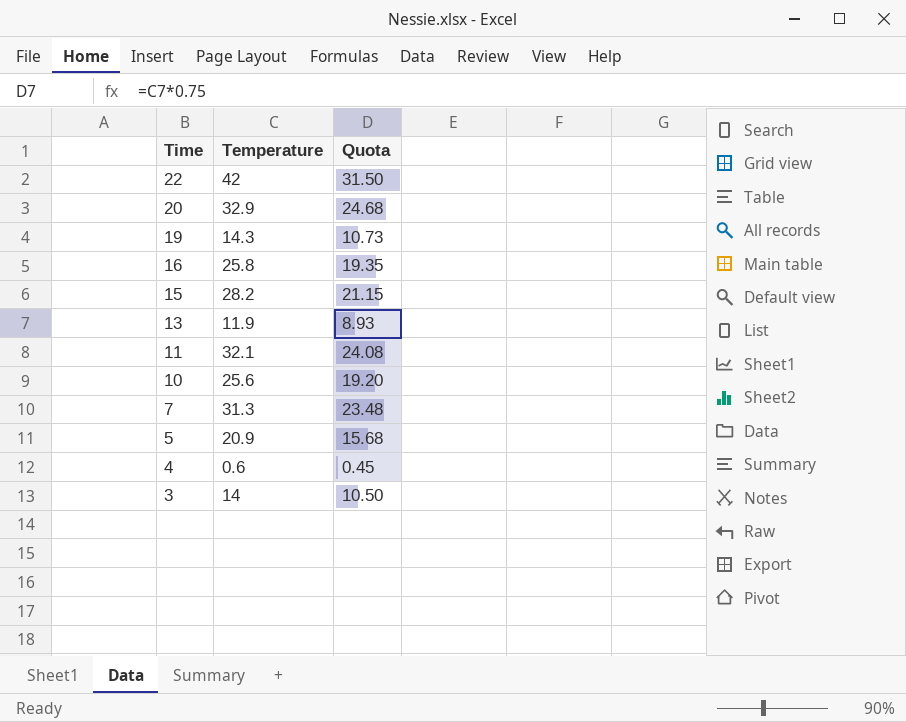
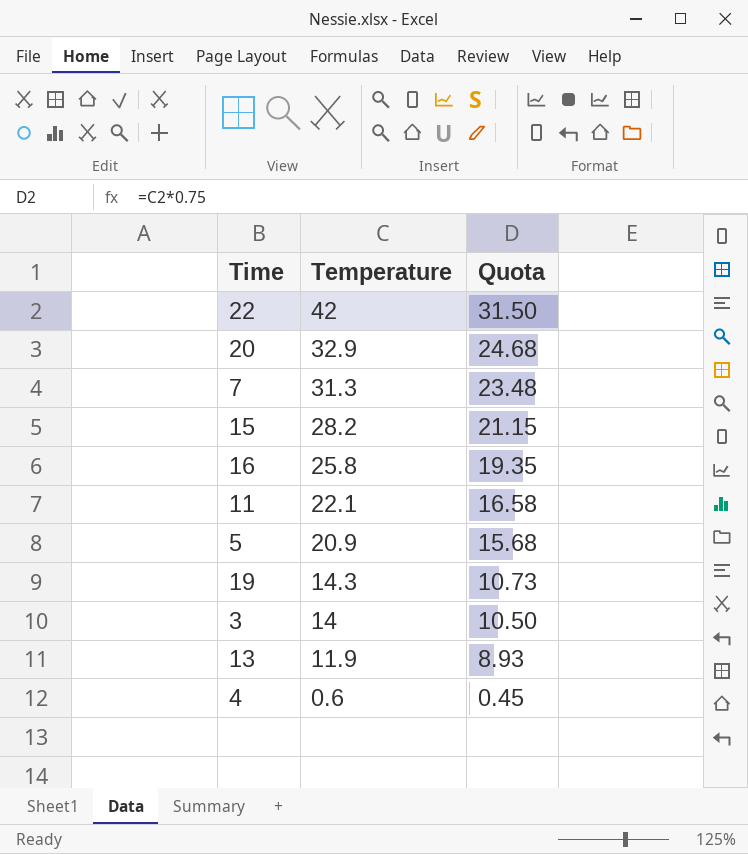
row order: Time descending -> Temperature descending
row 10: 25.6 | 19.20 -> none
11 | Temperature: 32.1 -> 22.1
11 | Quota: 24.08 -> 16.58

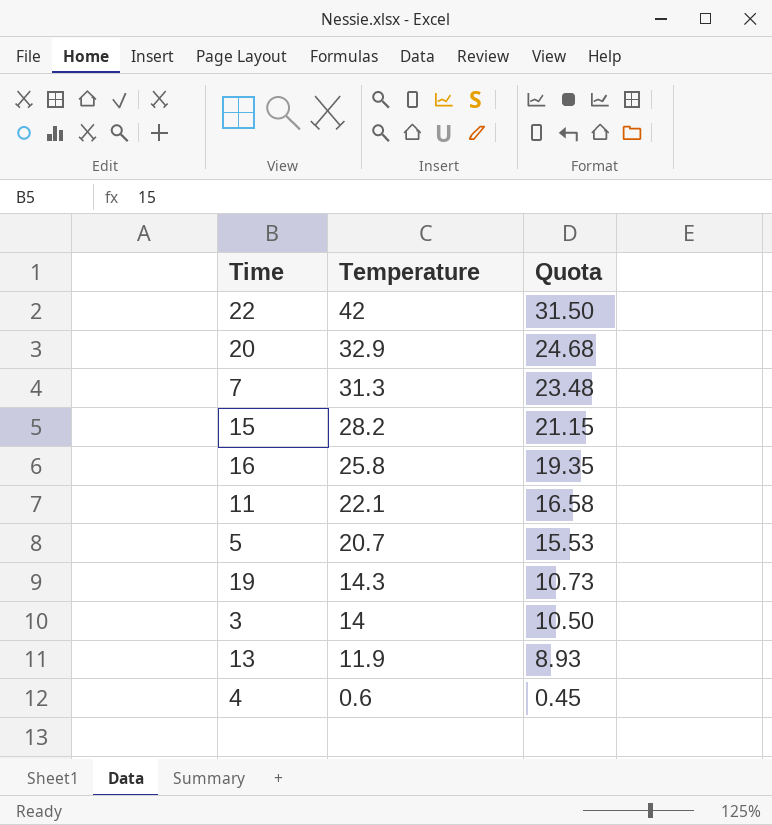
5 | Temperature: 20.9 -> 20.7
5 | Quota: 15.68 -> 15.53

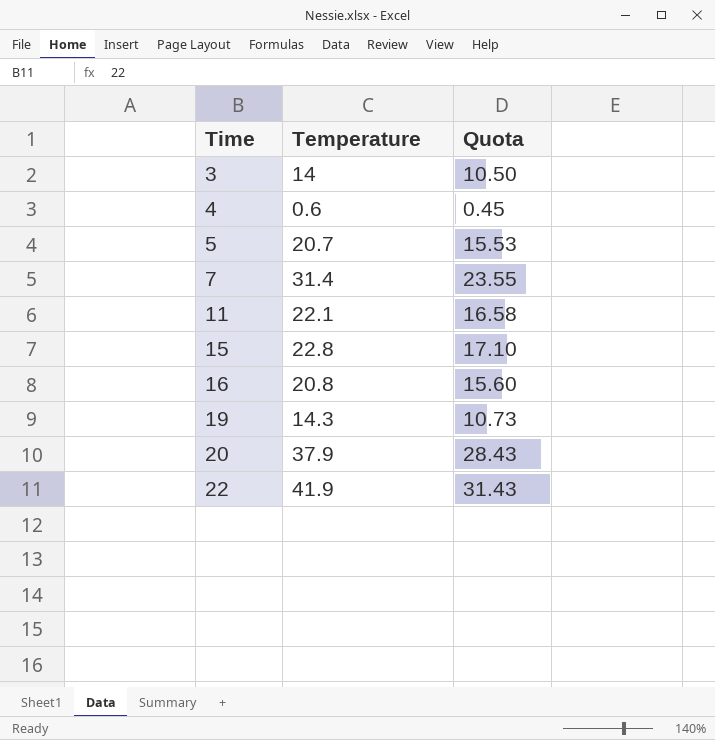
row order: Temperature descending -> Time ascending
row 13: 11.9 | 8.93 -> none
7 | Temperature: 31.3 -> 31.4
7 | Quota: 23.48 -> 23.55
15 | Temperature: 28.2 -> 22.8
15 | Quota: 21.15 -> 17.10
16 | Temperature: 25.8 -> 20.8
16 | Quota: 19.35 -> 15.60
20 | Temperature: 32.9 -> 37.9
20 | Quota: 24.68 -> 28.43
22 | Temperature: 42 -> 41.9
22 | Quota: 31.50 -> 31.43

